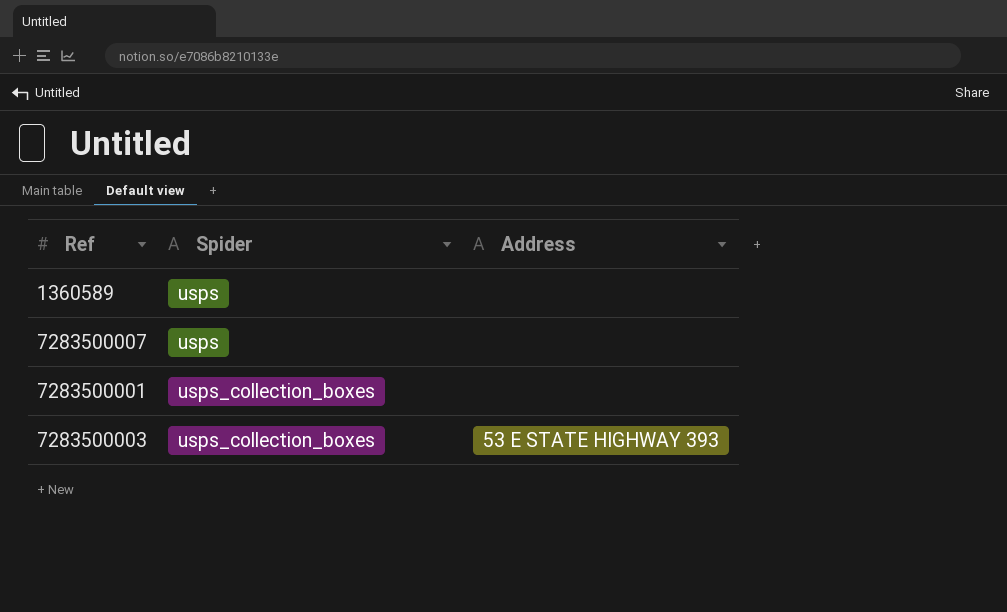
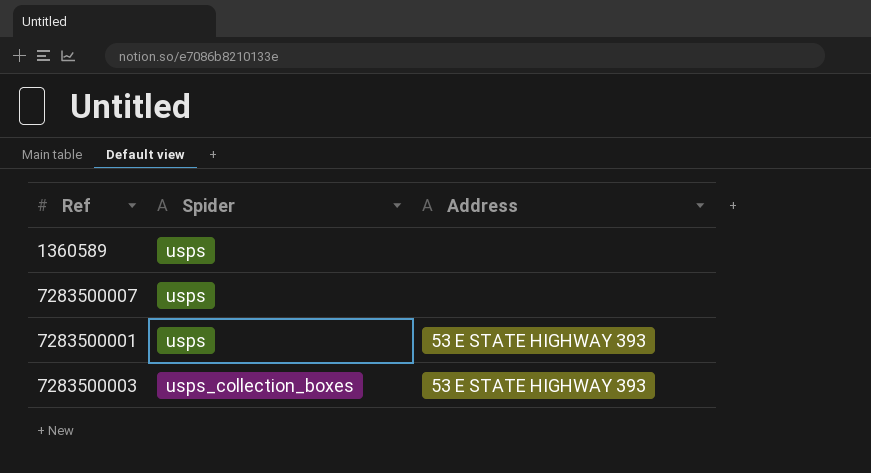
7283500001 | Spider: usps_collection_boxes -> usps
7283500001 | Address: none -> 53 E STATE HIGHWAY 393

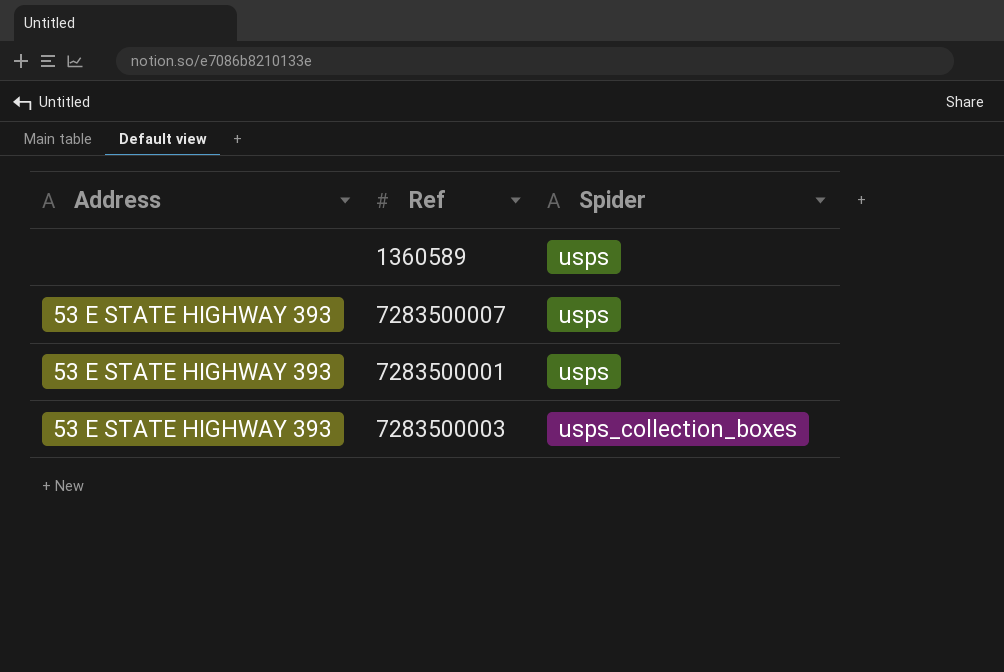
column Address | position: 3 -> 1
7283500007 | Address: none -> 53 E STATE HIGHWAY 393

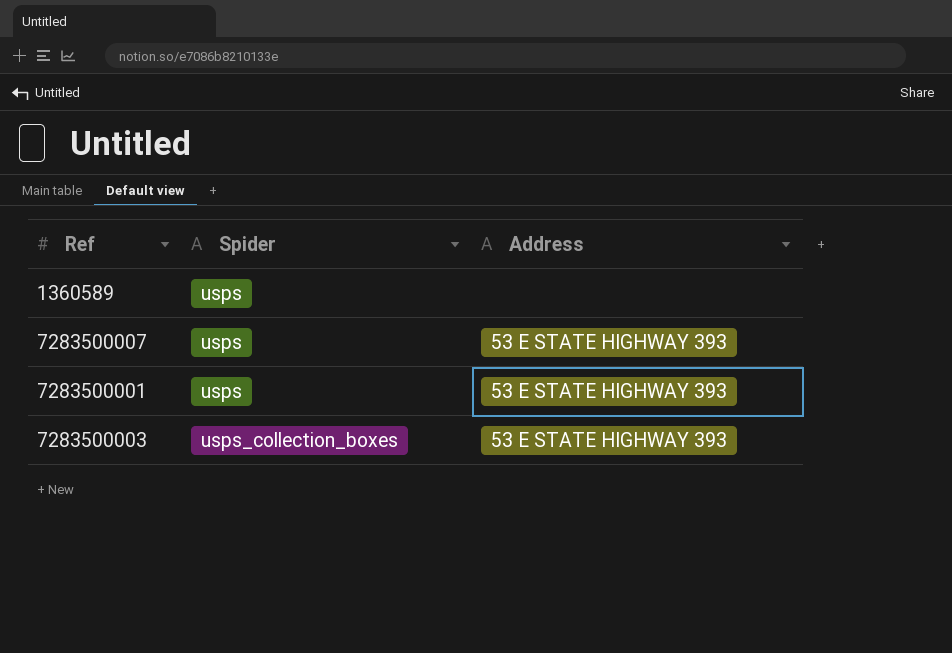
column Address | position: 1 -> 3

